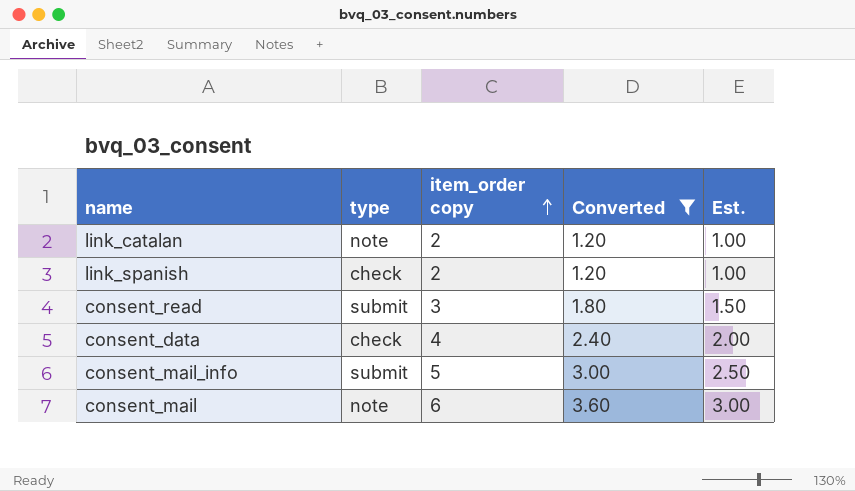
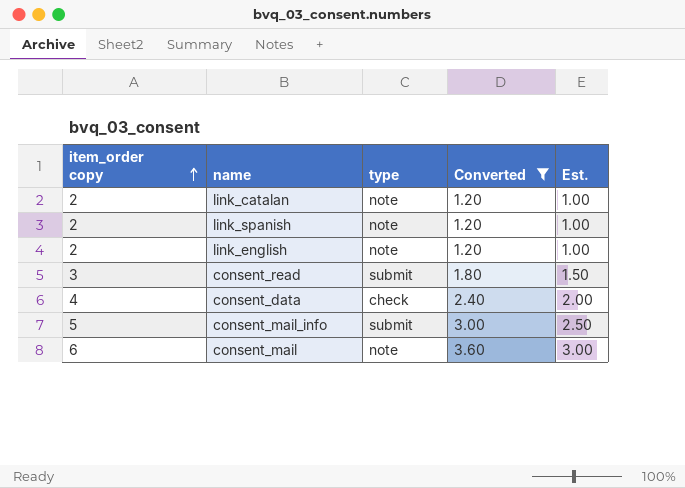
column item_order copy | position: 3 -> 1
link_spanish | type: check -> note
row link_english: none -> 2 | note | 1.20 | 1.00

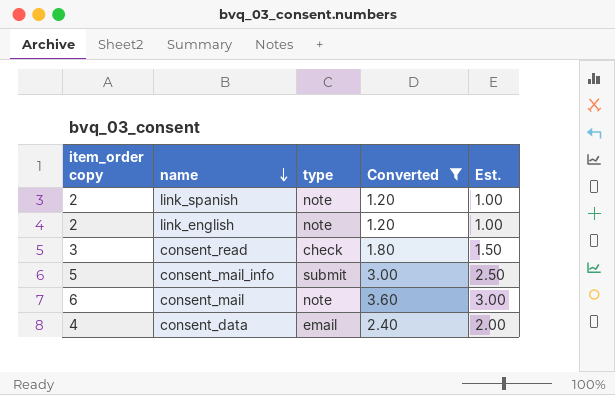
row order: item_order copy ascending -> name descending
row link_catalan: 2 | note | 1.20 | 1.00 -> none
consent_read | type: submit -> check
consent_data | type: check -> email

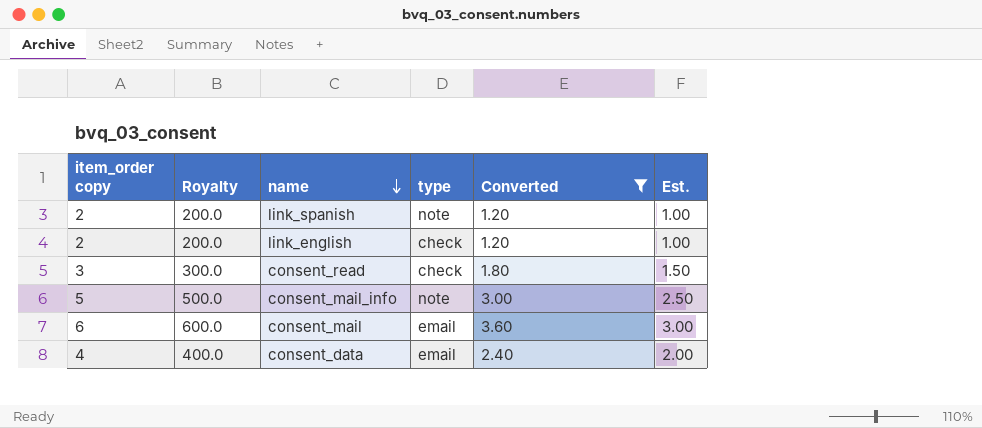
column Royalty | formula: none -> [item_order copy] * 100
link_english | type: note -> check
consent_mail_info | type: submit -> note
consent_mail | type: note -> email

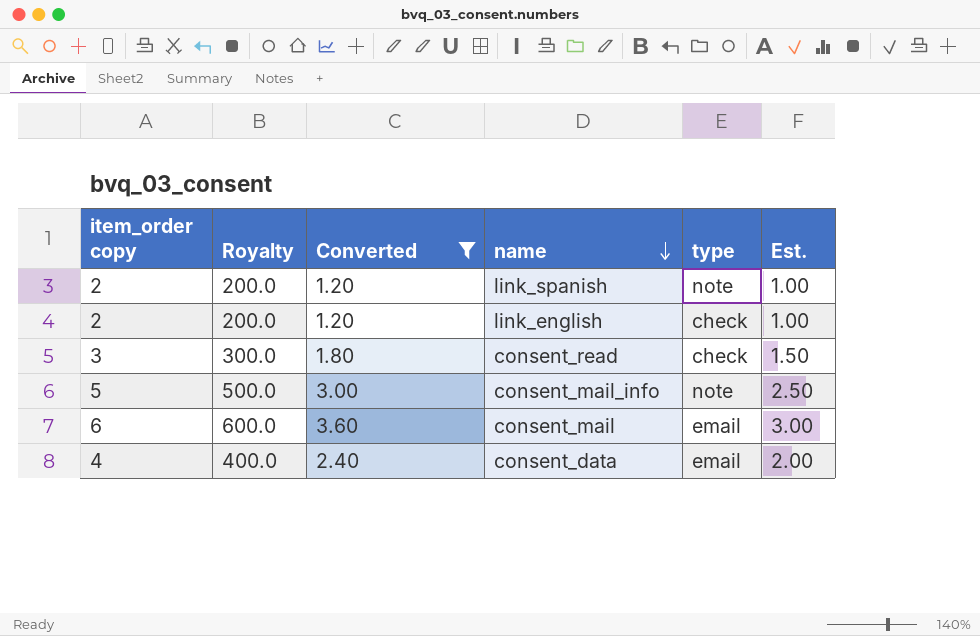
column Converted | position: 5 -> 3

